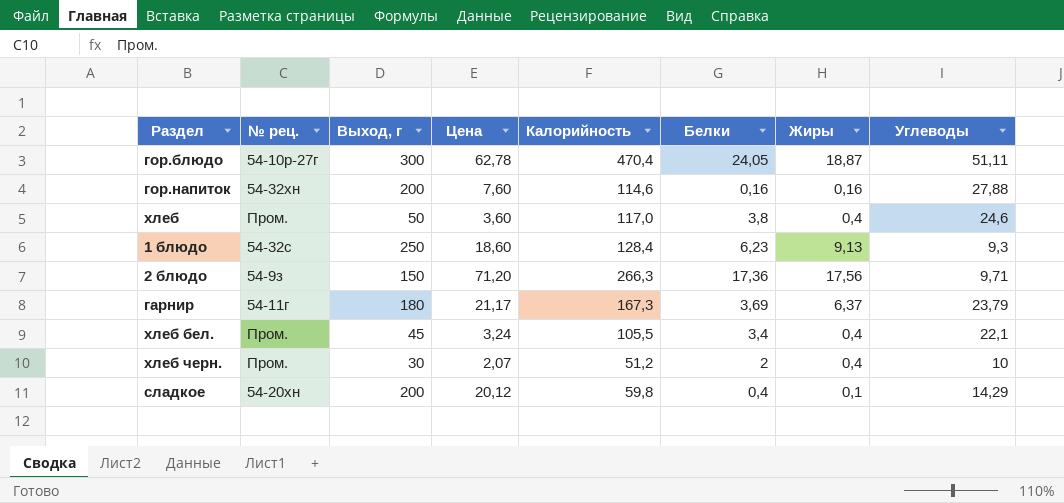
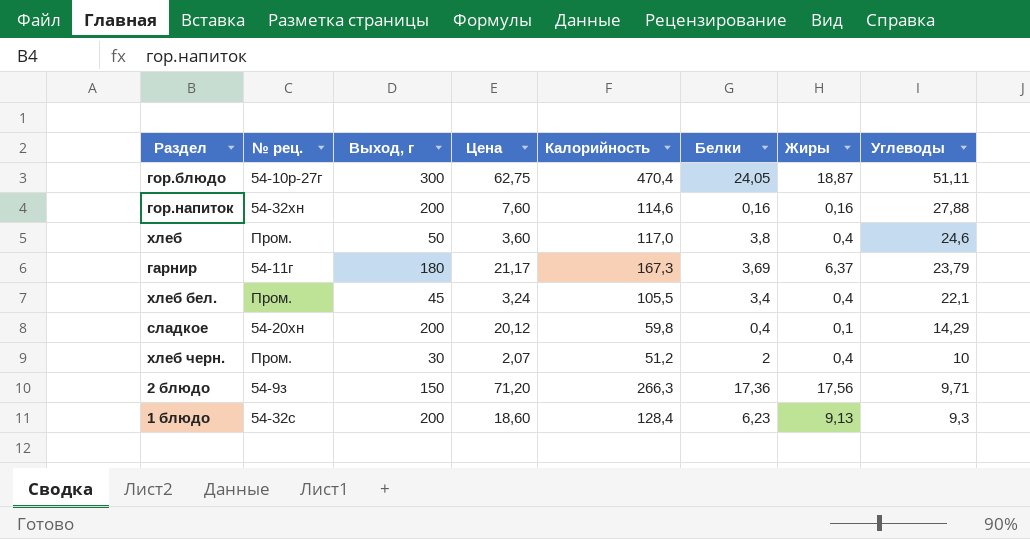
row order: none -> Углеводы descending
гор.блюдо | Цена: 62,78 -> 62,75
1 блюдо | Выход, г: 250 -> 200

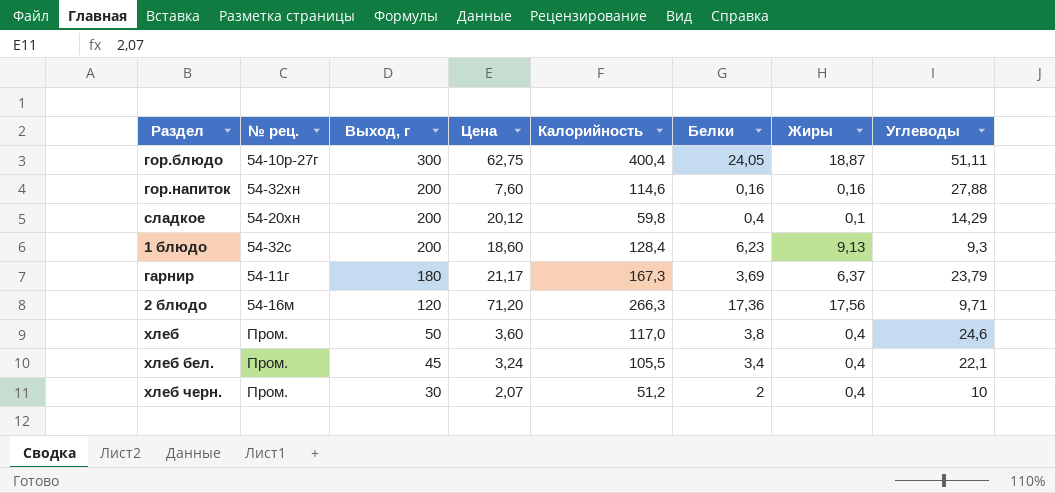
row order: Углеводы descending -> Выход, г descending
гор.блюдо | Калорийность: 470,4 -> 400,4
2 блюдо | № рец.: 54-9з -> 54-16м
2 блюдо | Выход, г: 150 -> 120

